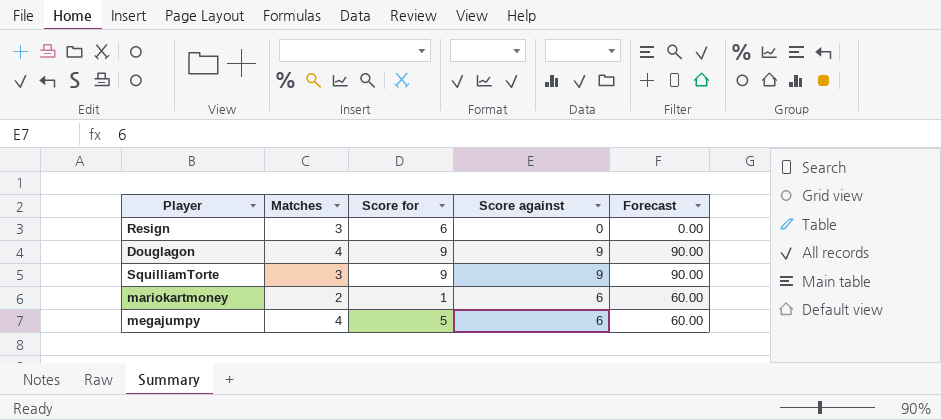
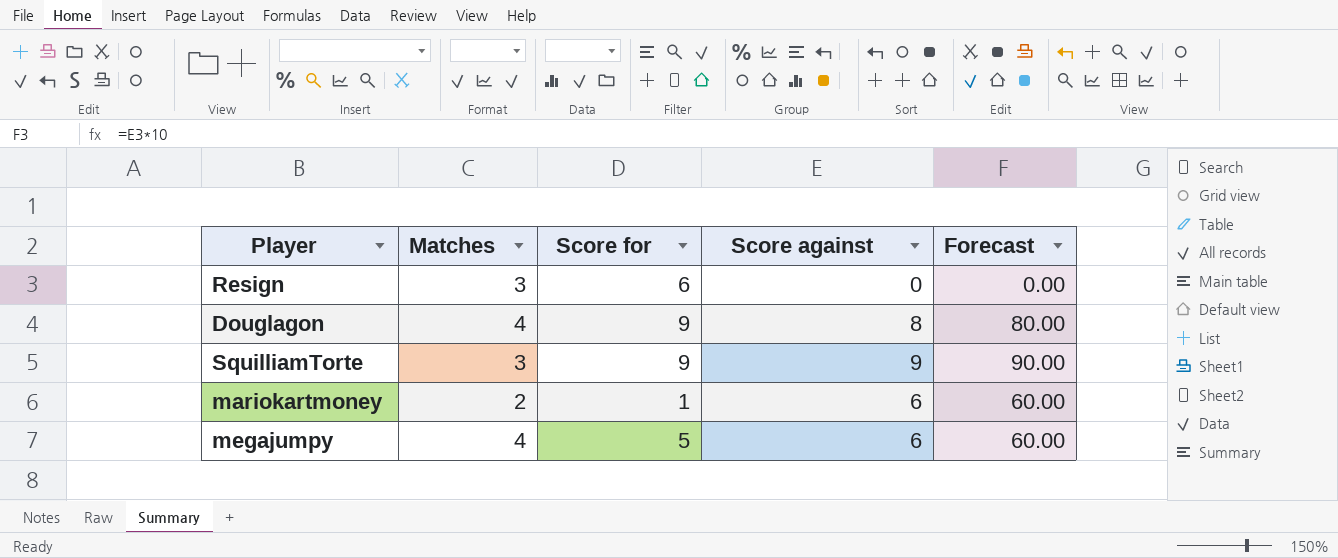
Douglagon | Score against: 9 -> 8
Douglagon | Forecast: 90.00 -> 80.00

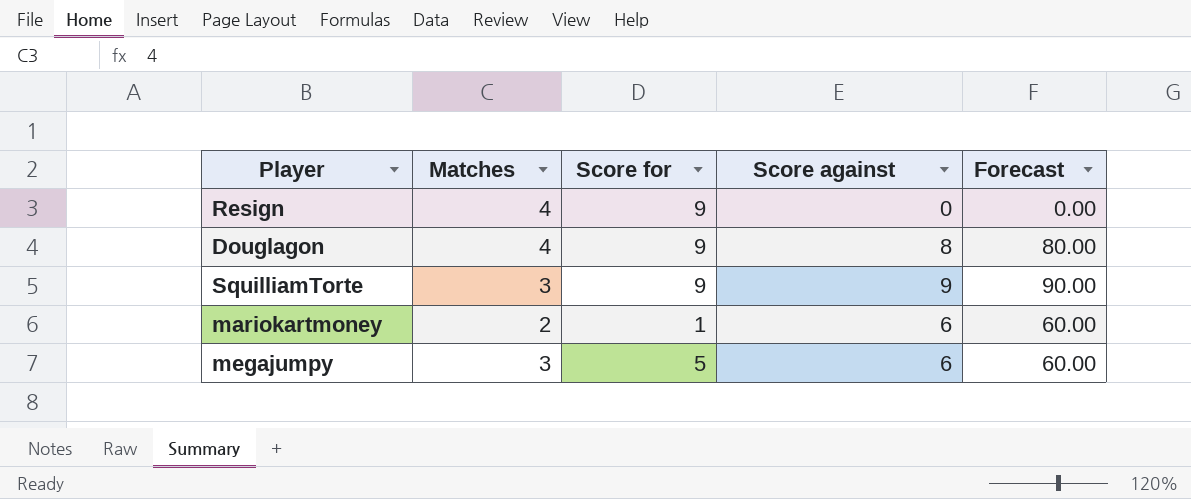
Resign | Matches: 3 -> 4
Resign | Score for: 6 -> 9
megajumpy | Matches: 4 -> 3

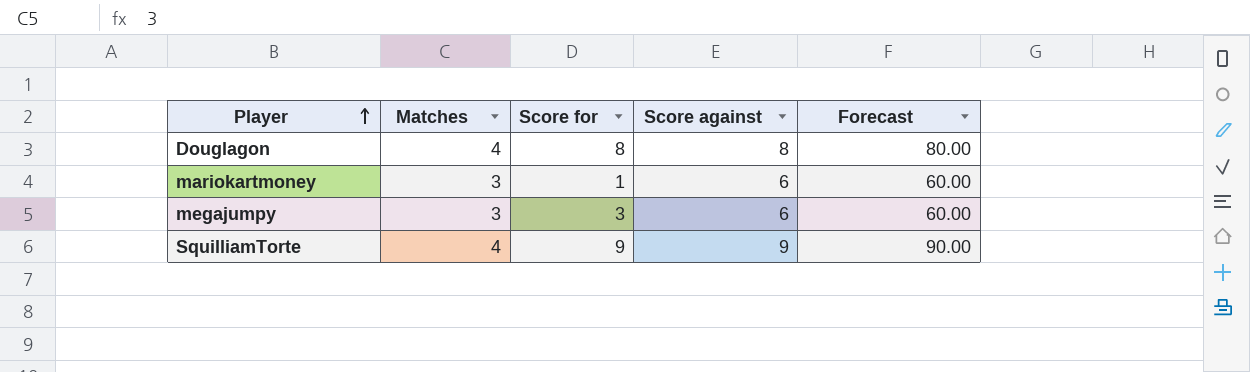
row order: none -> Player ascending
row Resign: 4 | 9 | 0 | 0.00 -> none
Douglagon | Score for: 9 -> 8
mariokartmoney | Matches: 2 -> 3
megajumpy | Score for: 5 -> 3
SquilliamTorte | Matches: 3 -> 4

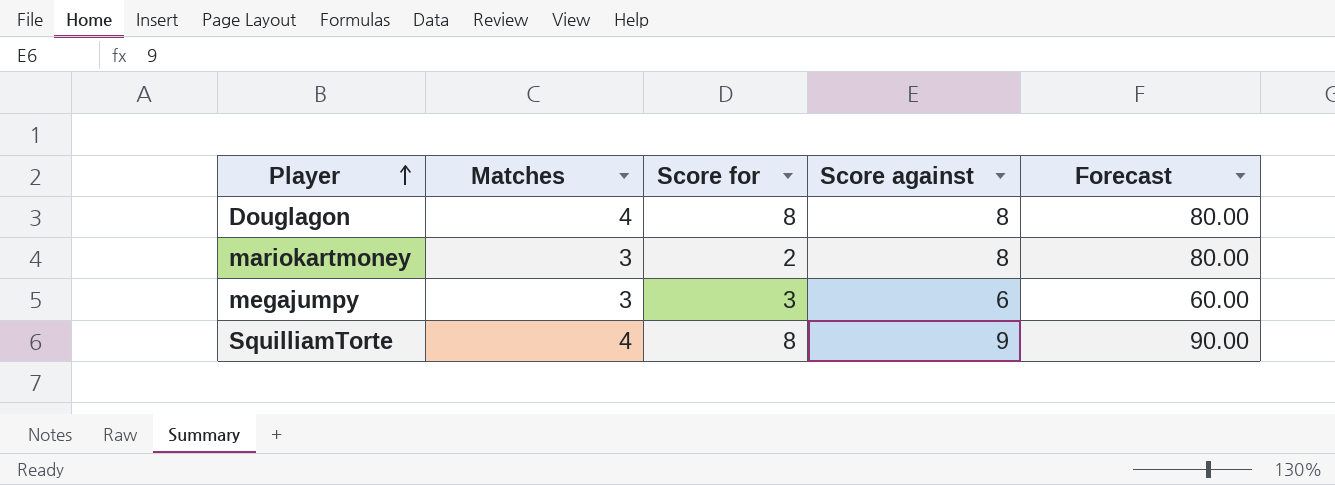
mariokartmoney | Score for: 1 -> 2
mariokartmoney | Score against: 6 -> 8
mariokartmoney | Forecast: 60.00 -> 80.00
SquilliamTorte | Score for: 9 -> 8

